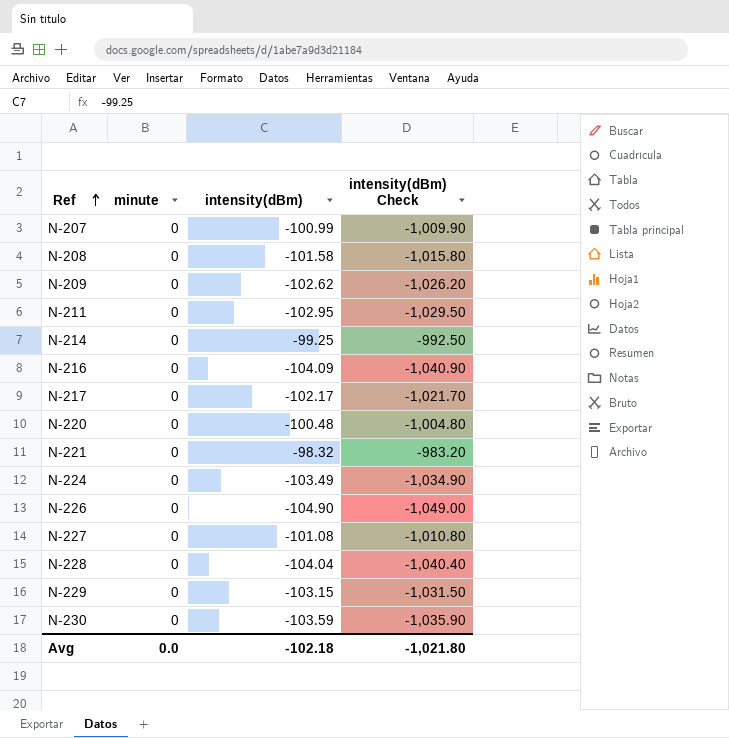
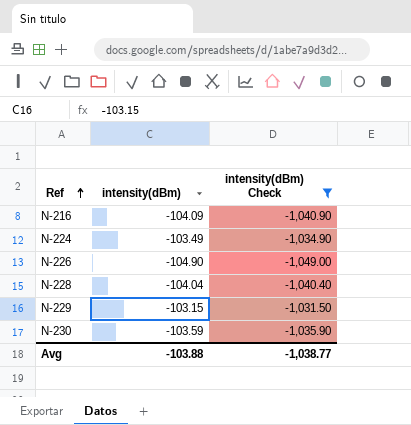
filter: none -> intensity(dBm) Check <= -1,031.50
column minute | position: 2 -> none
Avg | intensity(dBm): -102.18 -> -103.88
Avg | intensity(dBm) Check: -1,021.80 -> -1,038.77

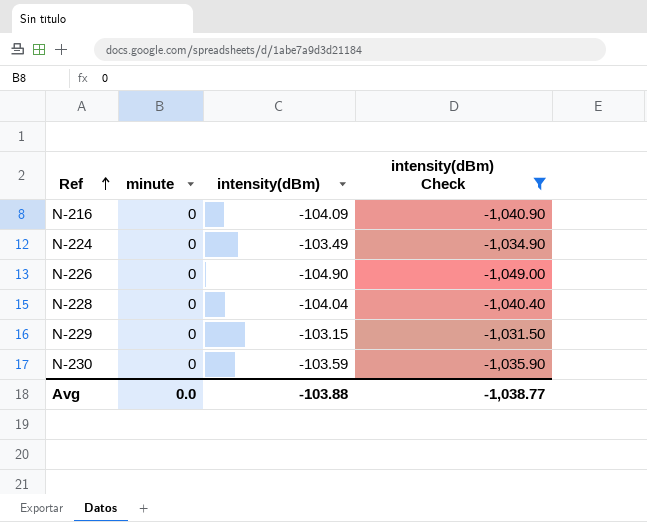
column minute | position: none -> 2

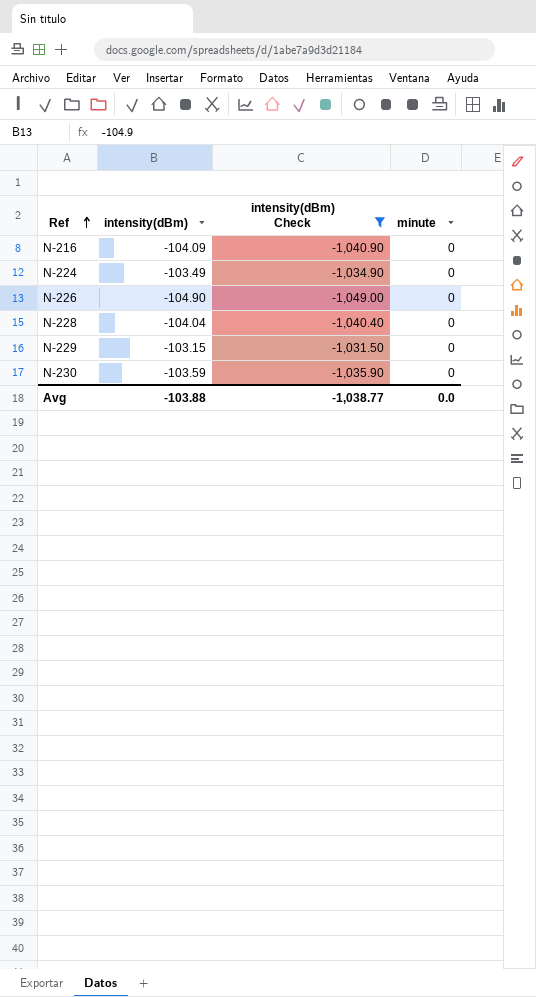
column minute | position: 2 -> 4

